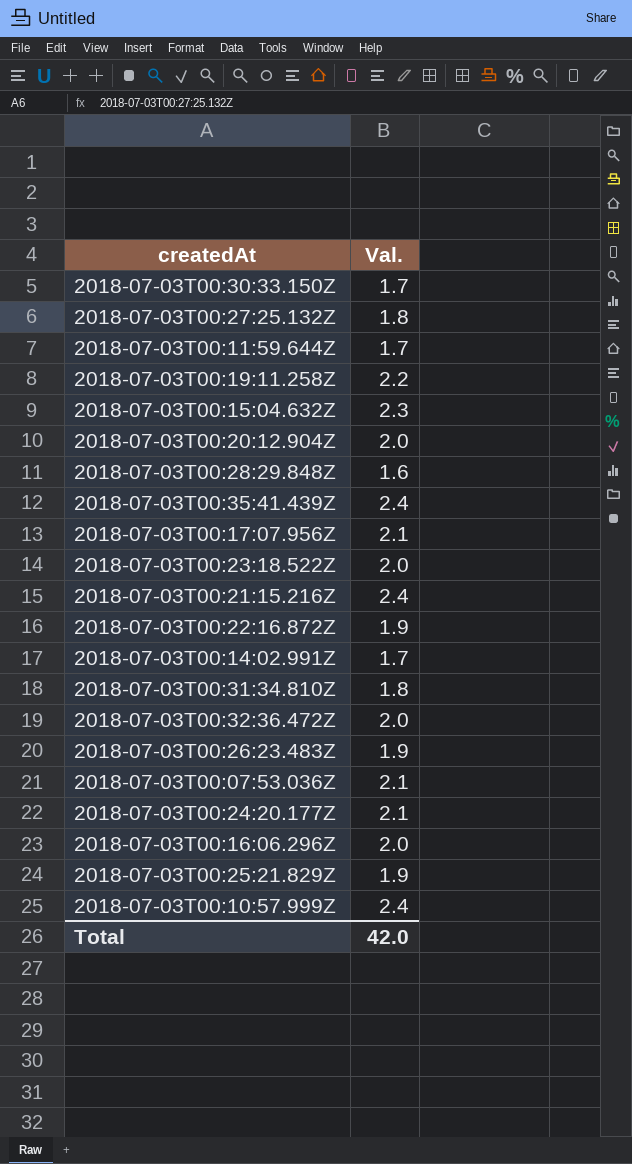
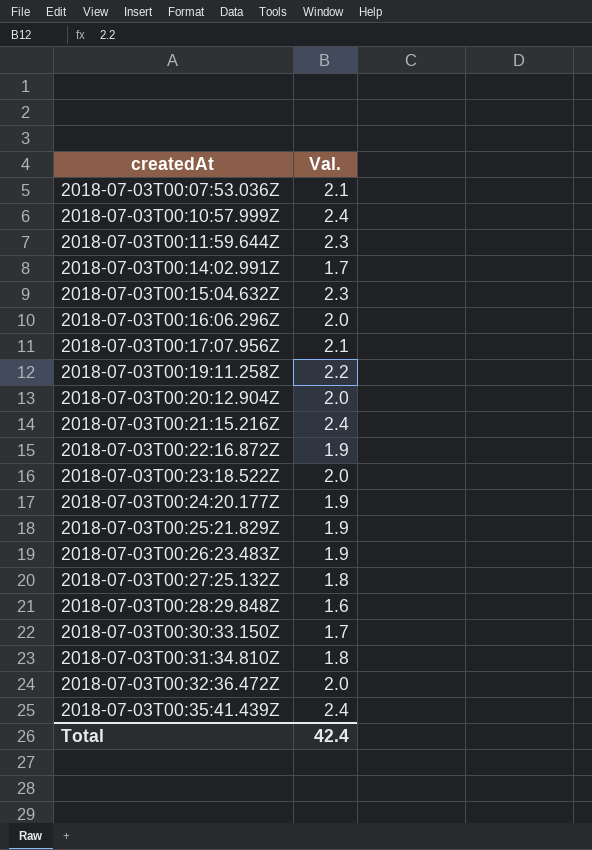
row order: none -> createdAt ascending
2018-07-03T00:11:59.644Z | Val.: 1.7 -> 2.3
2018-07-03T00:24:20.177Z | Val.: 2.1 -> 1.9
Total | Val.: 42.0 -> 42.4

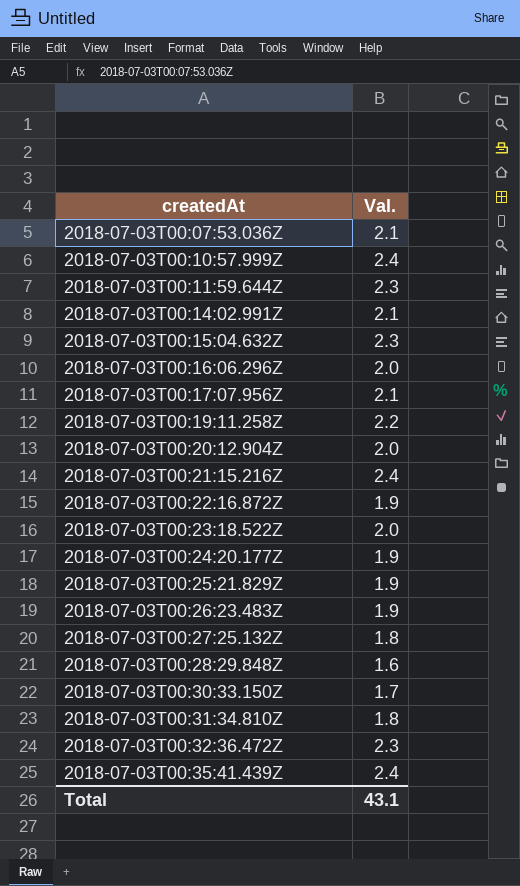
2018-07-03T00:14:02.991Z | Val.: 1.7 -> 2.1
2018-07-03T00:32:36.472Z | Val.: 2.0 -> 2.3
Total | Val.: 42.4 -> 43.1

